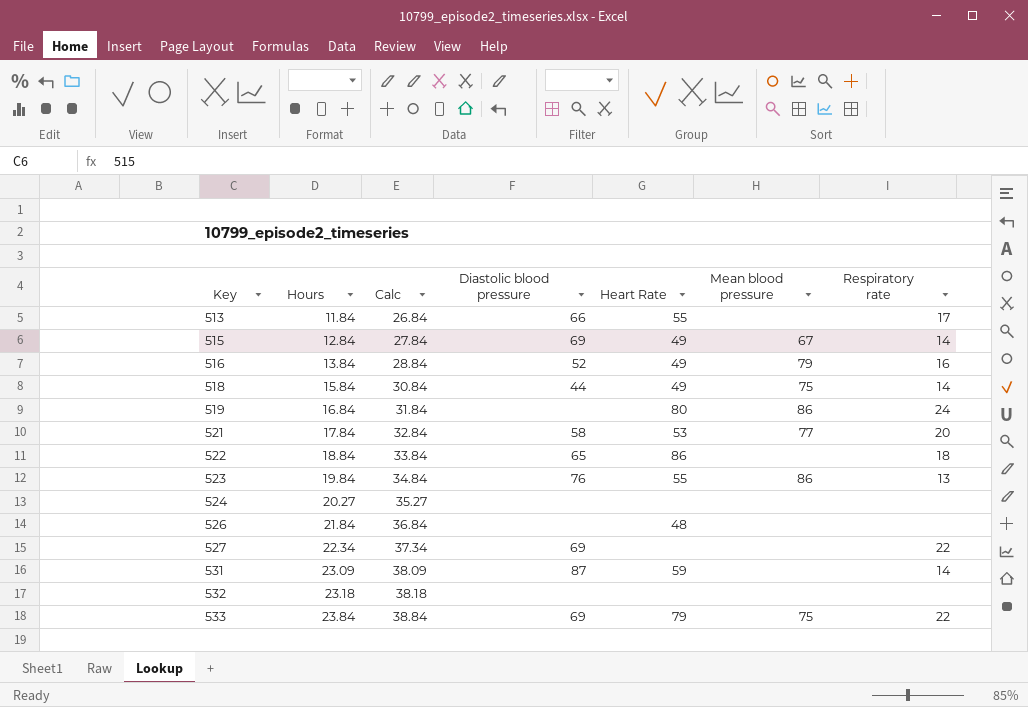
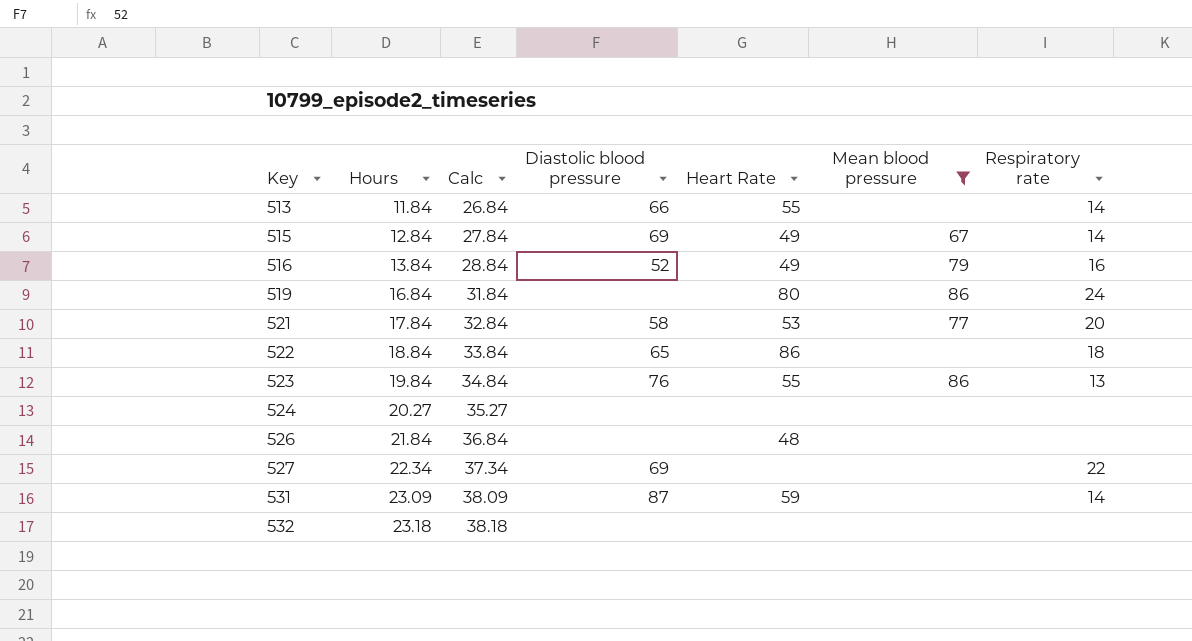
filter: none -> Mean blood pressure != 75
513 | Respiratory rate: 17 -> 14

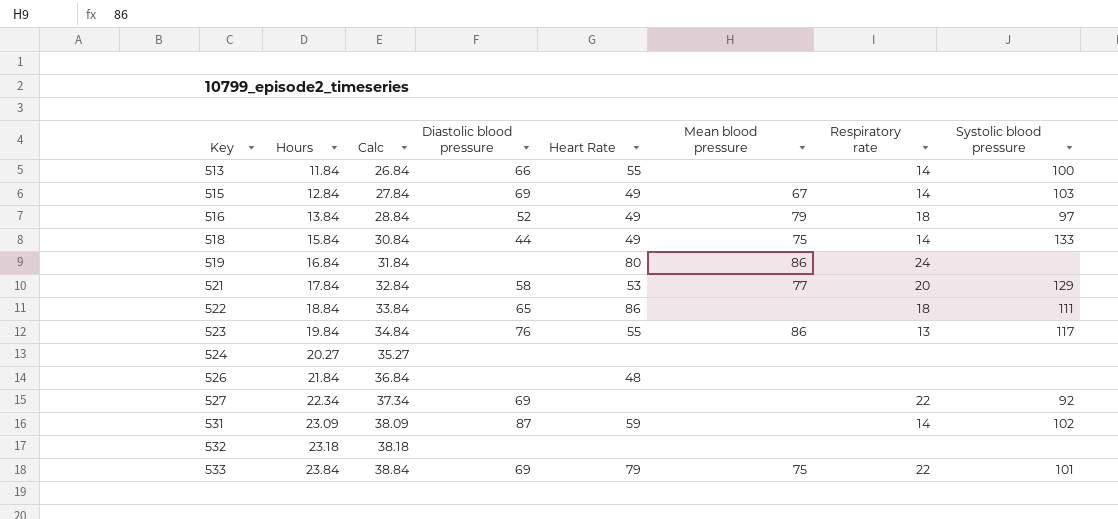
filter: Mean blood pressure != 75 -> none
column Systolic blood pressure | position: none -> 8
516 | Respiratory rate: 16 -> 18

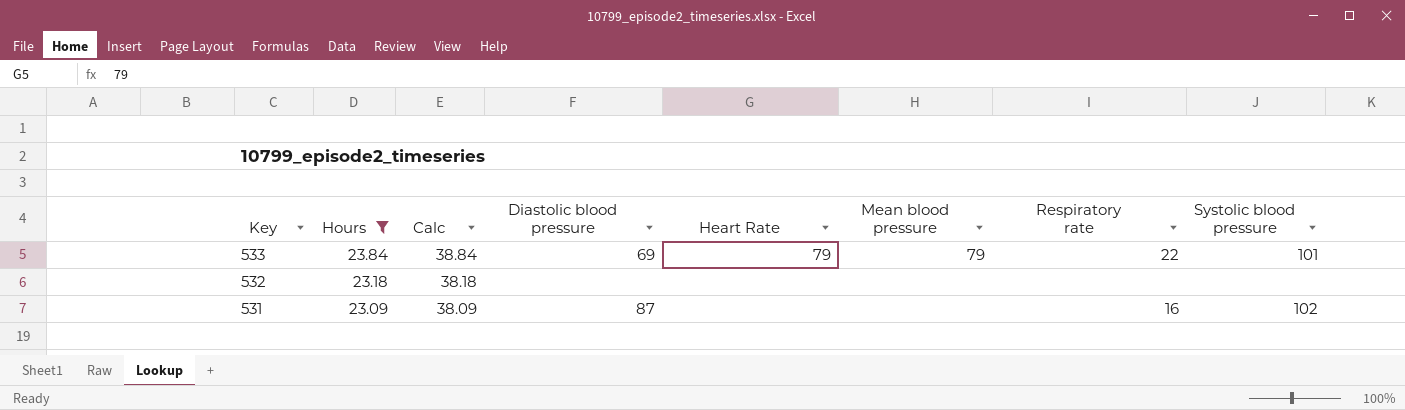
filter: none -> Hours >= 23.09
row order: Key ascending -> Key descending
533 | Mean blood pressure: 75 -> 79
531 | Heart Rate: 59 -> none
531 | Respiratory rate: 14 -> 16

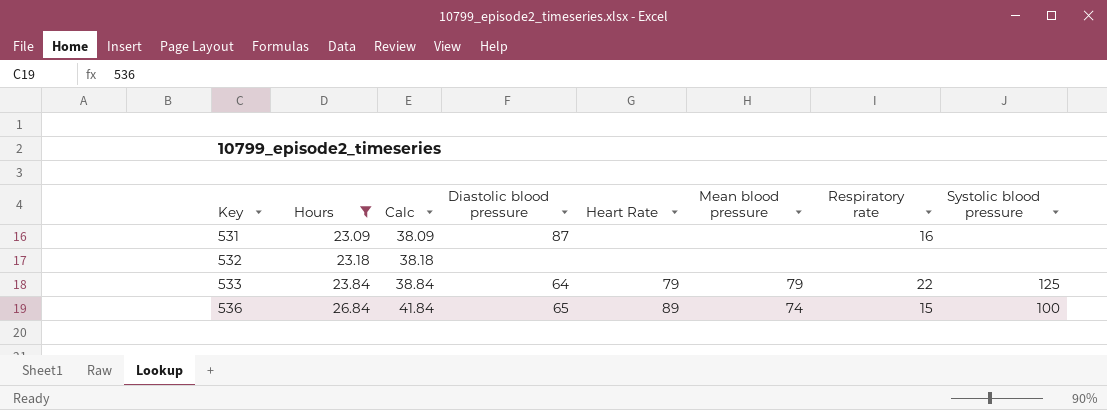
row order: Key descending -> Key ascending
531 | Systolic blood pressure: 102 -> none
533 | Diastolic blood pressure: 69 -> 64
533 | Systolic blood pressure: 101 -> 125
row 536: none -> 26.84 | 41.84 | 65 | 89 | 74 | 15 | 100

